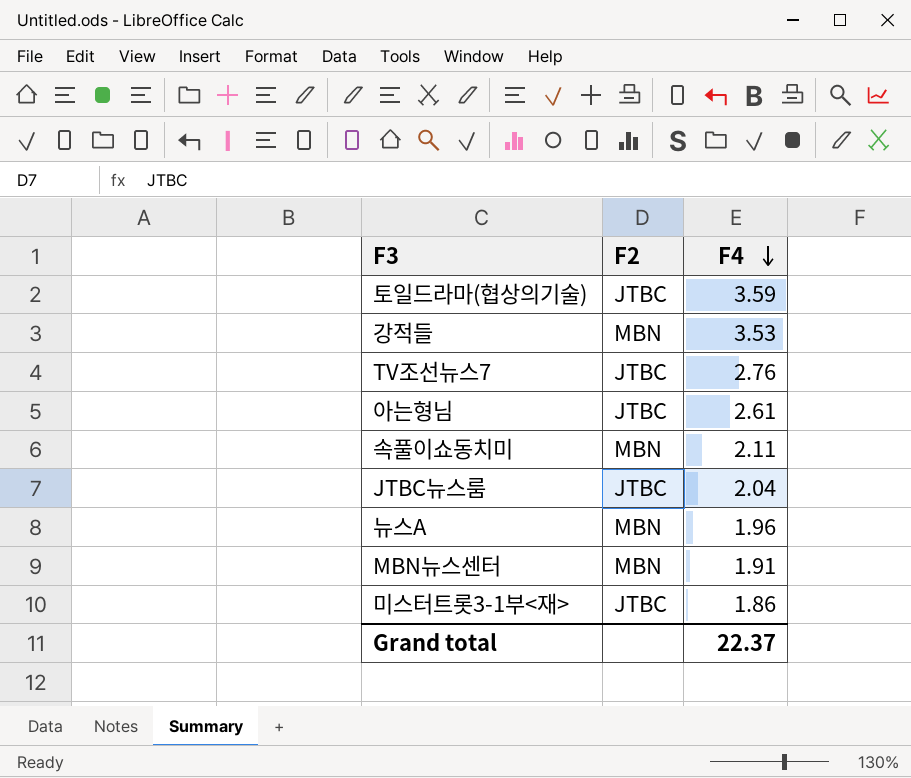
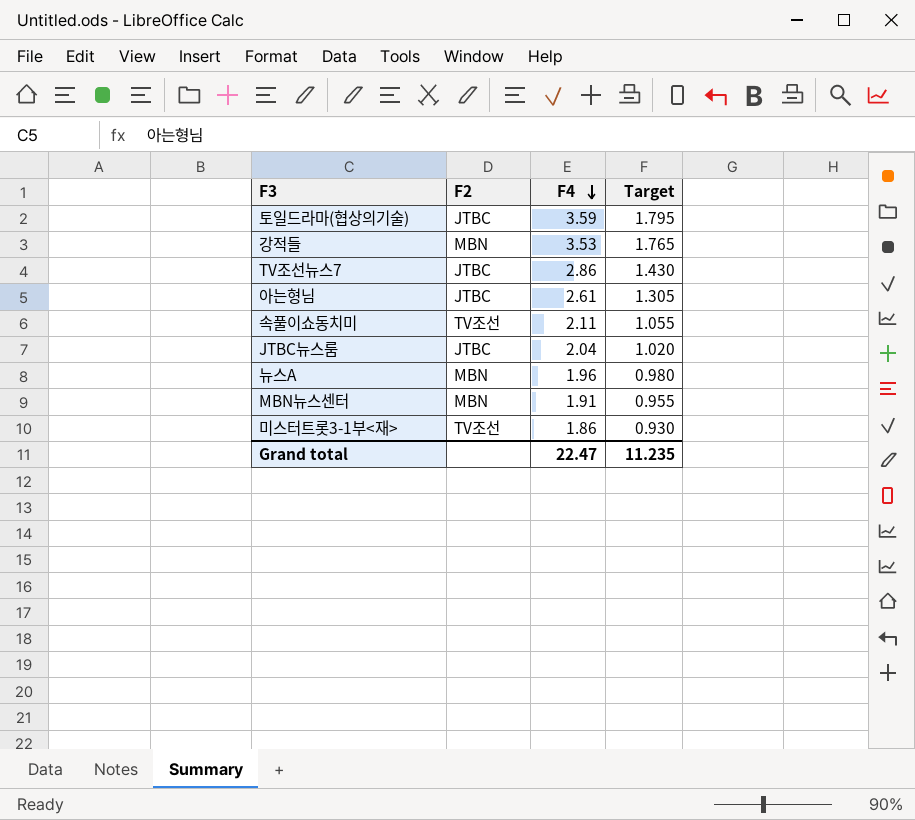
column Target | formula: none -> [F4] * 0.5
TV조선뉴스7 | F4: 2.76 -> 2.86
속풀이쇼동치미 | F2: MBN -> TV조선
미스터트롯3-1부<재> | F2: JTBC -> TV조선
Grand total | F4: 22.37 -> 22.47

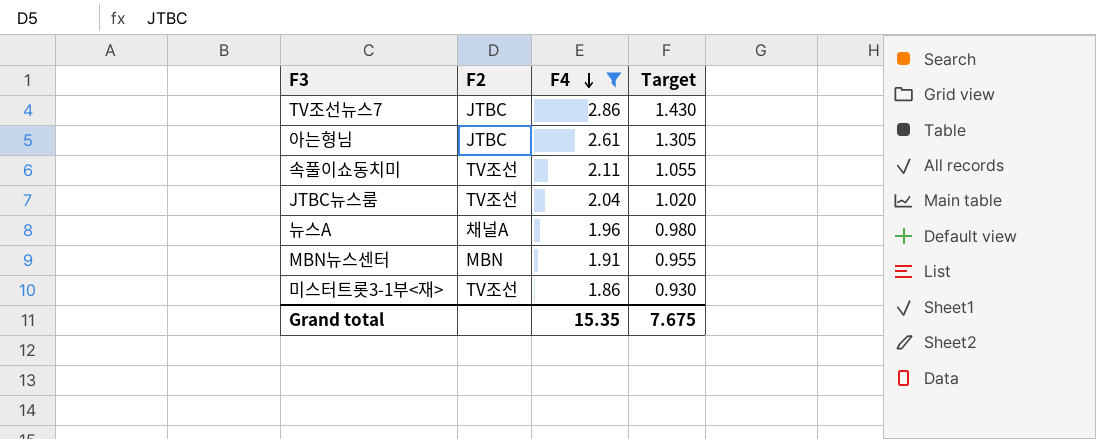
filter: none -> F4 <= 2.86
JTBC뉴스룸 | F2: JTBC -> TV조선
뉴스A | F2: MBN -> 채널A
Grand total | F4: 22.47 -> 15.35
Grand total | Target: 11.235 -> 7.675

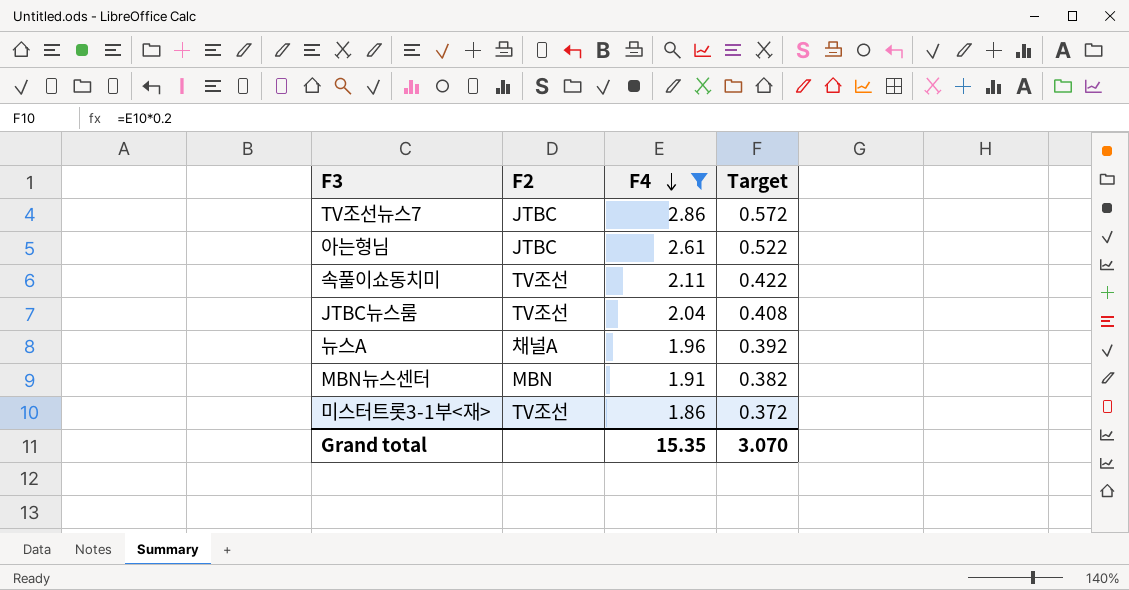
column Target | formula: [F4] * 0.5 -> [F4] * 0.2
Grand total | Target: 7.675 -> 3.070

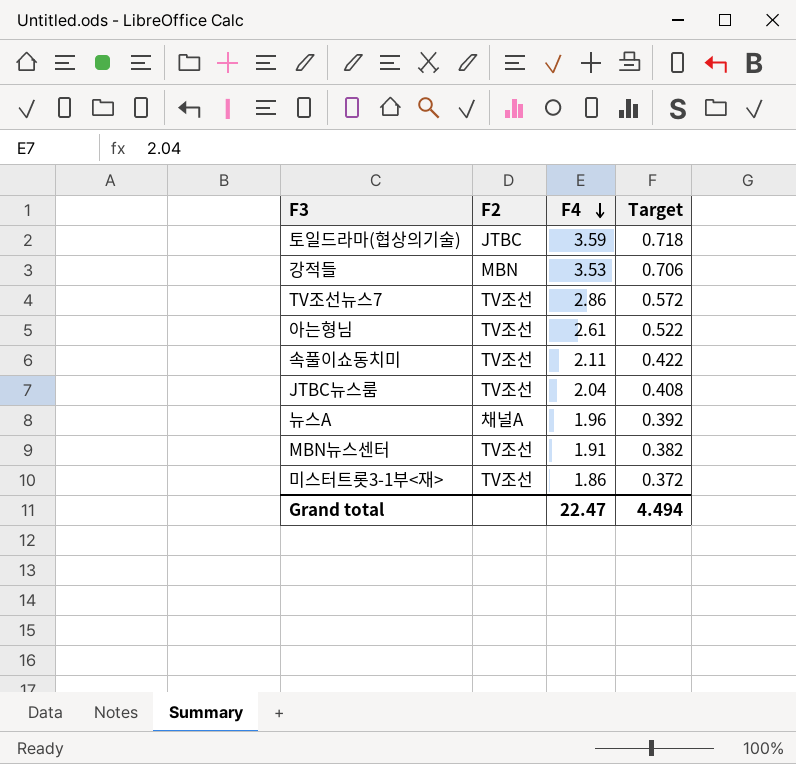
filter: F4 <= 2.86 -> none
TV조선뉴스7 | F2: JTBC -> TV조선
아는형님 | F2: JTBC -> TV조선
MBN뉴스센터 | F2: MBN -> TV조선
Grand total | F4: 15.35 -> 22.47
Grand total | Target: 3.070 -> 4.494

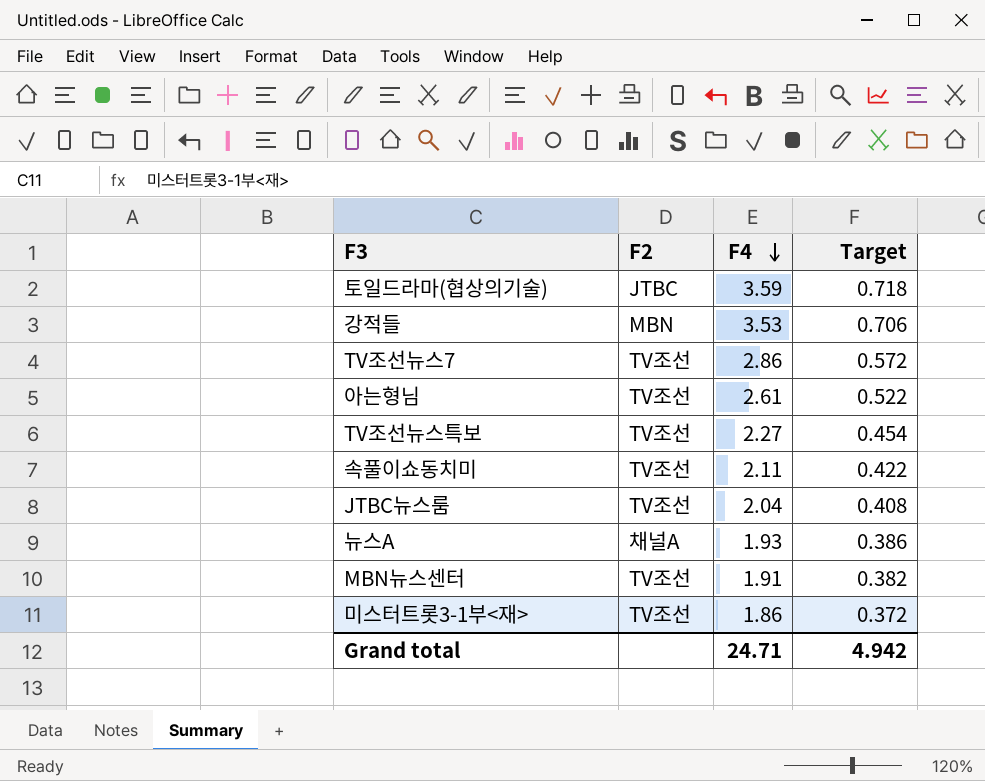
row TV조선뉴스특보: none -> TV조선 | 2.27 | 0.454
뉴스A | F4: 1.96 -> 1.93
뉴스A | Target: 0.392 -> 0.386
Grand total | F4: 22.47 -> 24.71
Grand total | Target: 4.494 -> 4.942

